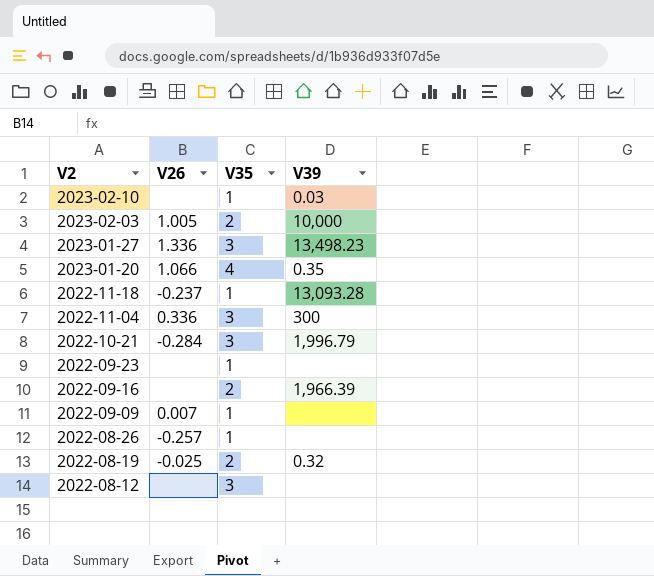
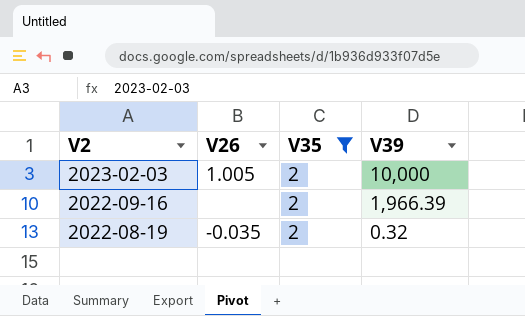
filter: none -> V35 = 2
2022-08-19 | V26: -0.025 -> -0.035

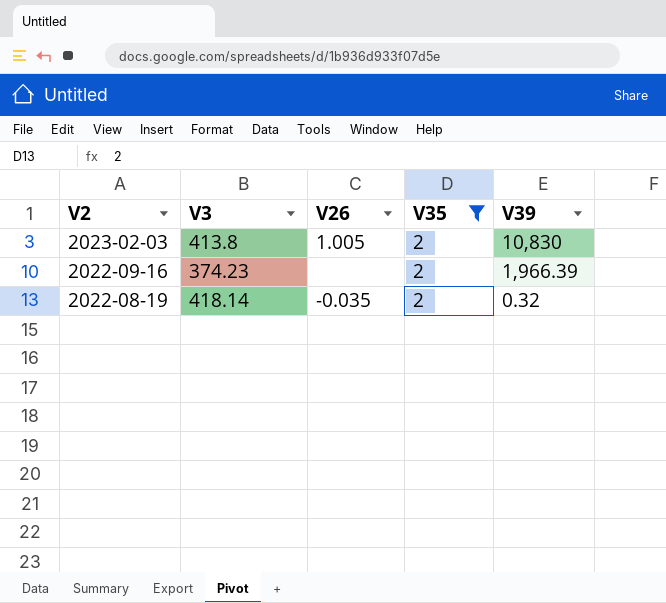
column V3 | position: none -> 2
2023-02-03 | V39: 10,000 -> 10,830

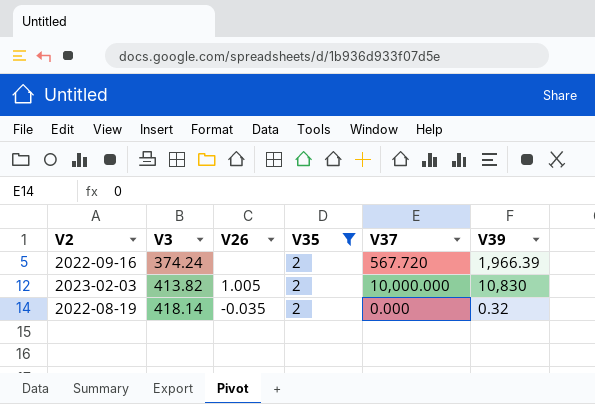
row order: V2 descending -> V3 ascending
column V37 | position: none -> 5
2022-09-16 | V3: 374.23 -> 374.24
2023-02-03 | V3: 413.8 -> 413.82

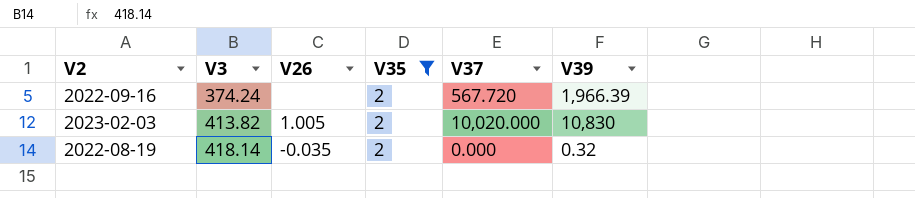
2023-02-03 | V37: 10,000.000 -> 10,020.000

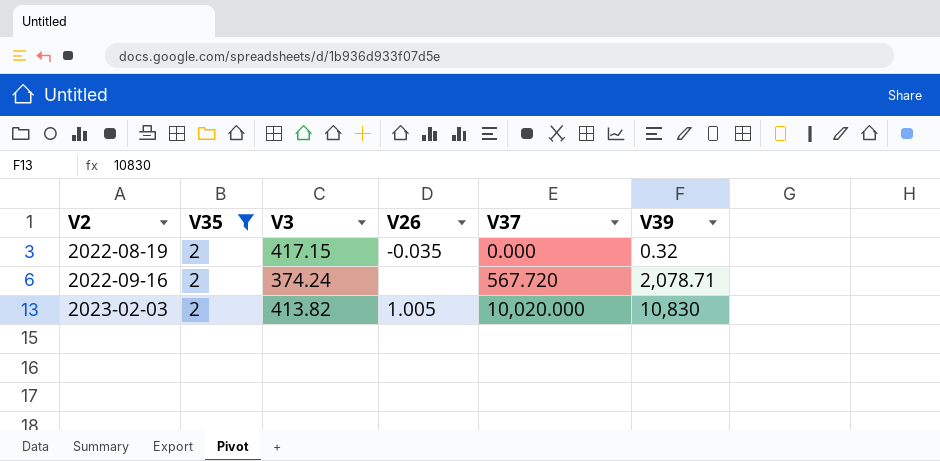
row order: V3 ascending -> V2 ascending
column V35 | position: 4 -> 2
2022-08-19 | V3: 418.14 -> 417.15
2022-09-16 | V39: 1,966.39 -> 2,078.71

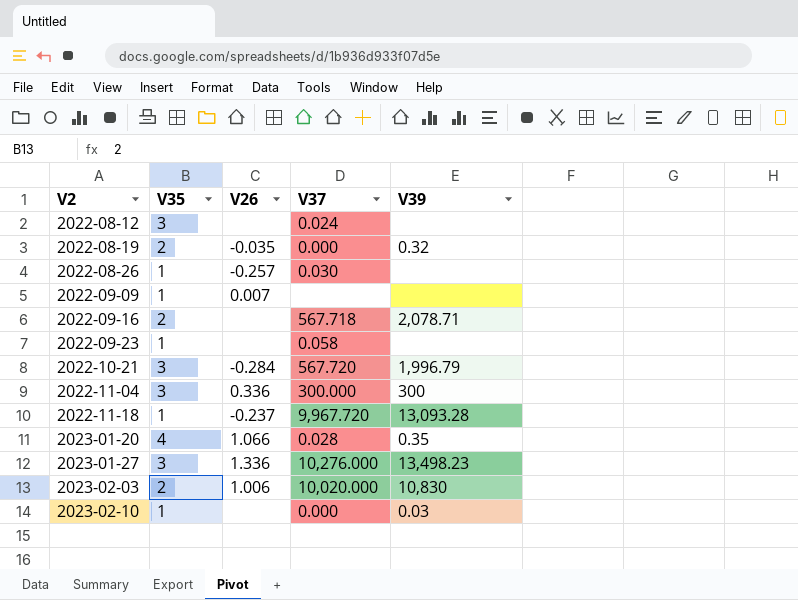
filter: V35 = 2 -> none
column V3 | position: 3 -> none
2022-09-16 | V37: 567.720 -> 567.718
2023-02-03 | V26: 1.005 -> 1.006

